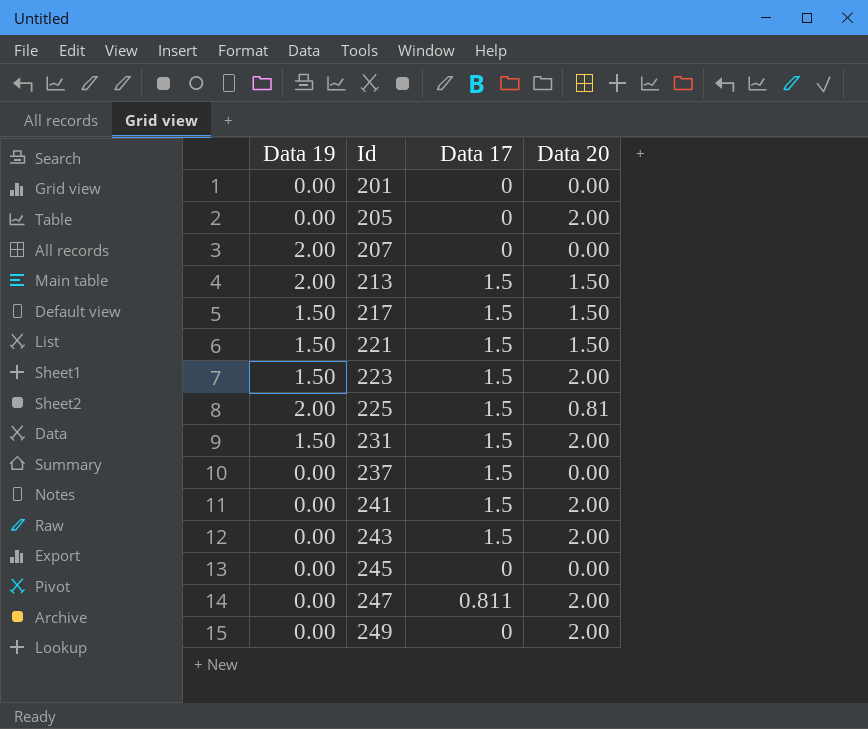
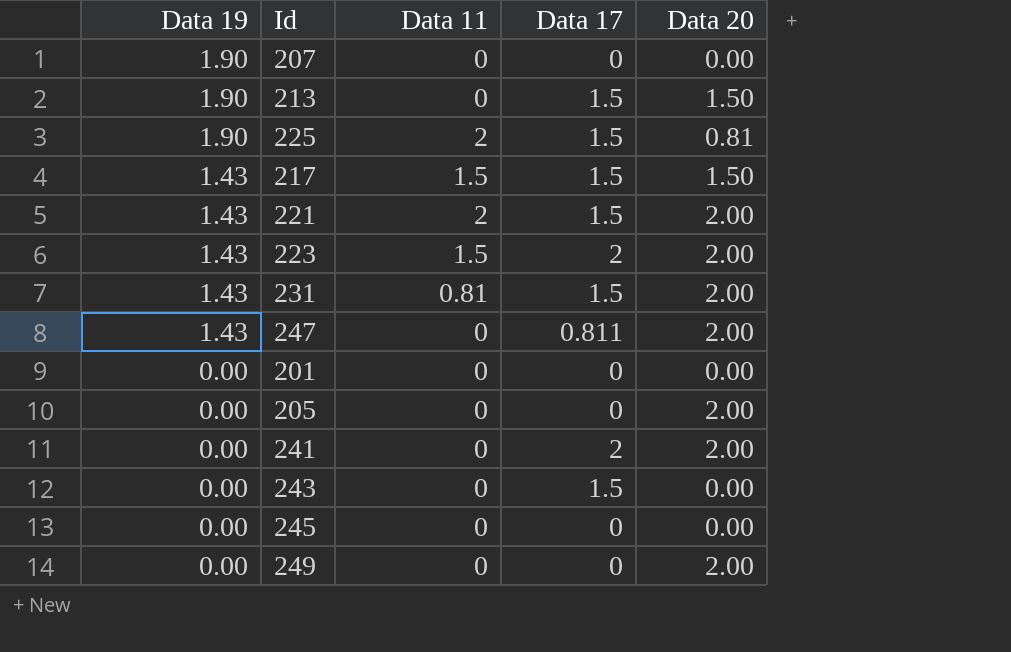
row order: Id ascending -> Data 19 descending
column Data 11 | position: none -> 3
row 237: 0.00 | 1.5 | 0.00 -> none
207 | Data 19: 2.00 -> 1.90
213 | Data 19: 2.00 -> 1.90
225 | Data 19: 2.00 -> 1.90
217 | Data 19: 1.50 -> 1.43
221 | Data 19: 1.50 -> 1.43
221 | Data 20: 1.50 -> 2.00
223 | Data 19: 1.50 -> 1.43
223 | Data 17: 1.5 -> 2
231 | Data 19: 1.50 -> 1.43
247 | Data 19: 0.00 -> 1.43
241 | Data 17: 1.5 -> 2
243 | Data 20: 2.00 -> 0.00

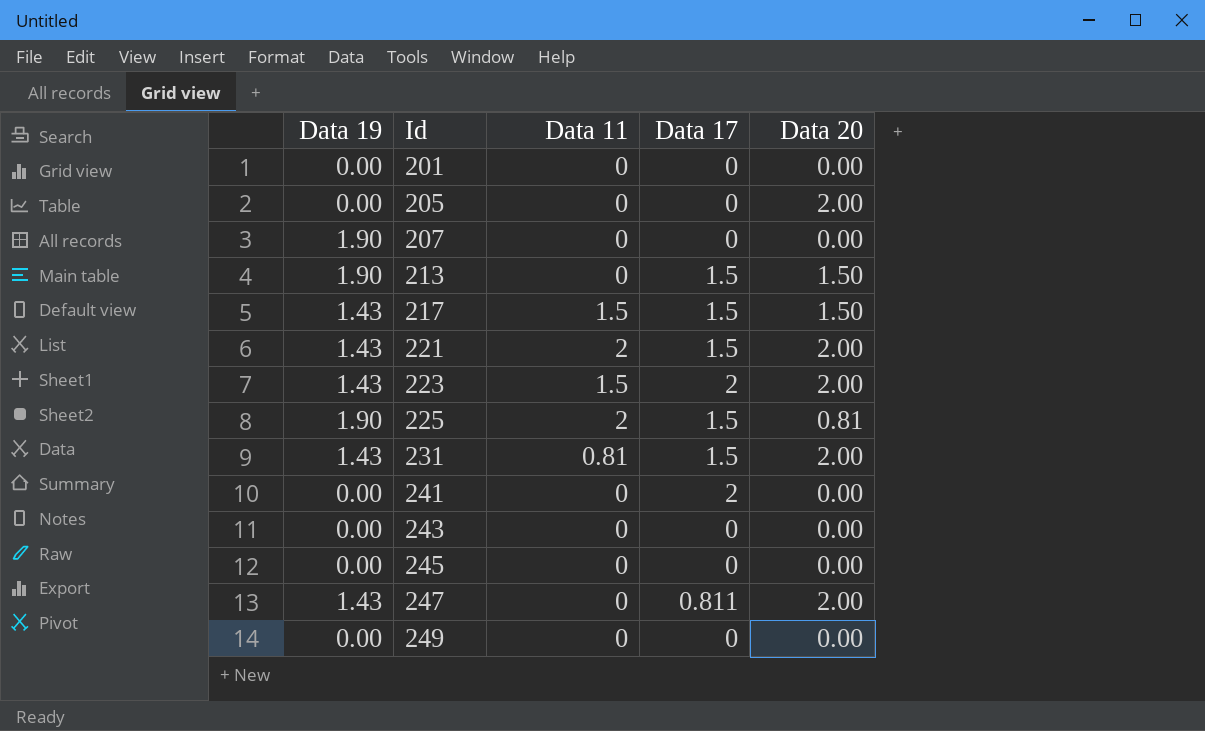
row order: Data 19 descending -> Id ascending
241 | Data 20: 2.00 -> 0.00
243 | Data 17: 1.5 -> 0
249 | Data 20: 2.00 -> 0.00

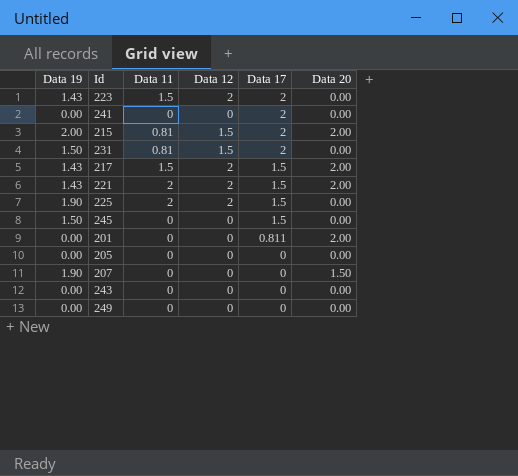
row order: Id ascending -> Data 17 descending
column Data 12 | position: none -> 4
row 213: 1.90 | 0 | 1.5 | 1.50 -> none
row 247: 1.43 | 0 | 0.811 | 2.00 -> none
223 | Data 20: 2.00 -> 0.00
row 215: none -> 2.00 | 0.81 | 1.5 | 2 | 2.00
231 | Data 19: 1.43 -> 1.50
231 | Data 17: 1.5 -> 2
231 | Data 20: 2.00 -> 0.00
217 | Data 20: 1.50 -> 2.00
225 | Data 20: 0.81 -> 0.00
245 | Data 19: 0.00 -> 1.50
245 | Data 17: 0 -> 1.5
201 | Data 17: 0 -> 0.811
201 | Data 20: 0.00 -> 2.00
205 | Data 20: 2.00 -> 0.00
207 | Data 20: 0.00 -> 1.50

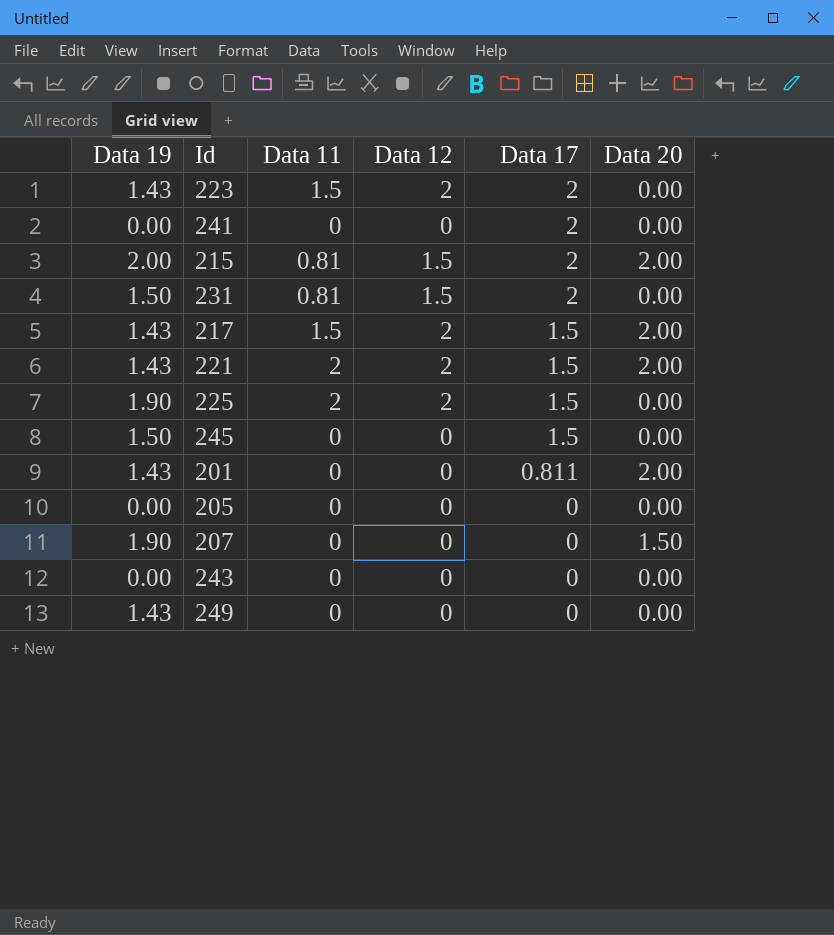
201 | Data 19: 0.00 -> 1.43
249 | Data 19: 0.00 -> 1.43

